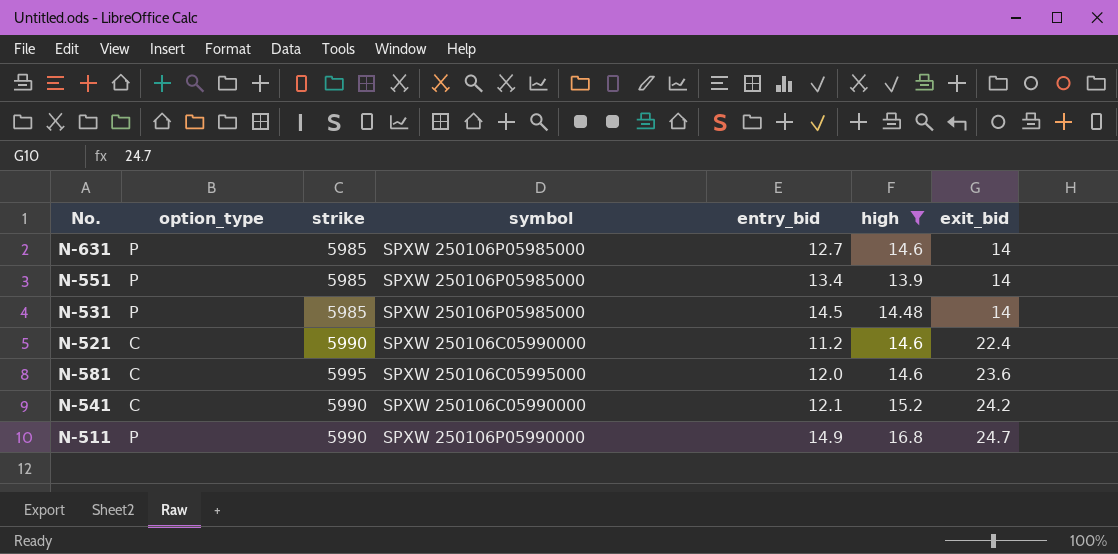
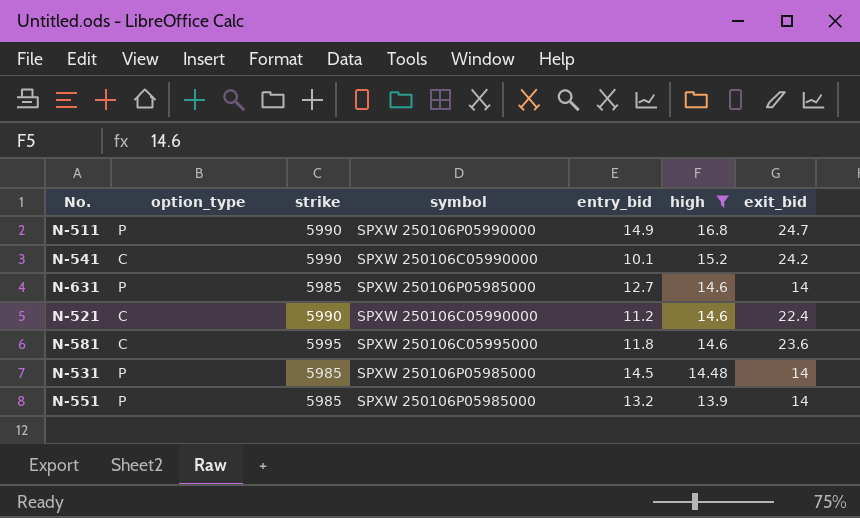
row order: exit_bid ascending -> high descending
N-541 | entry_bid: 12.1 -> 10.1
N-581 | entry_bid: 12.0 -> 11.8
N-551 | entry_bid: 13.4 -> 13.2

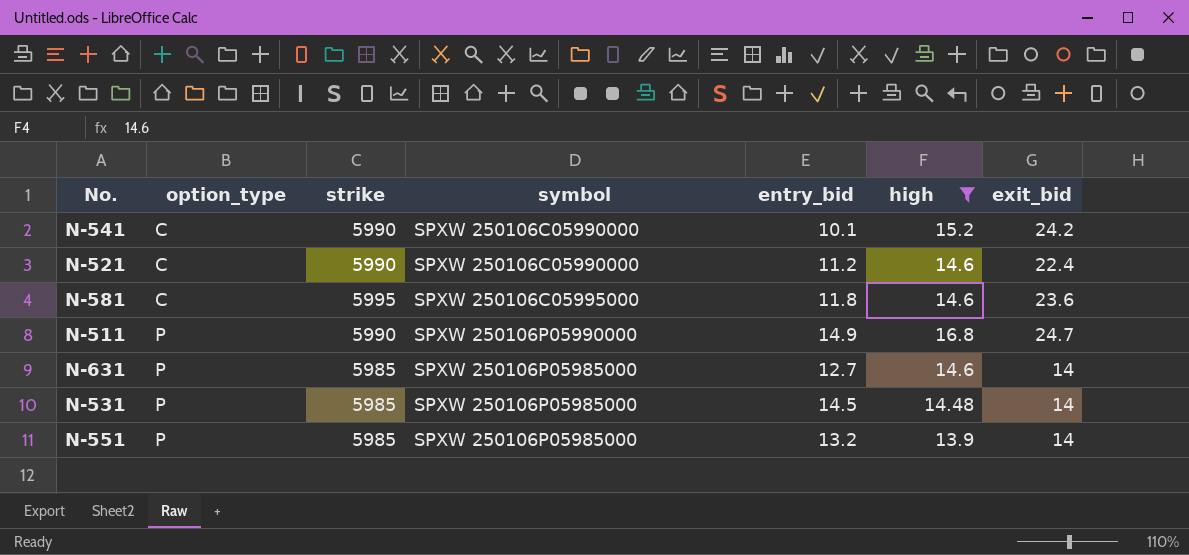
row order: high descending -> option_type ascending

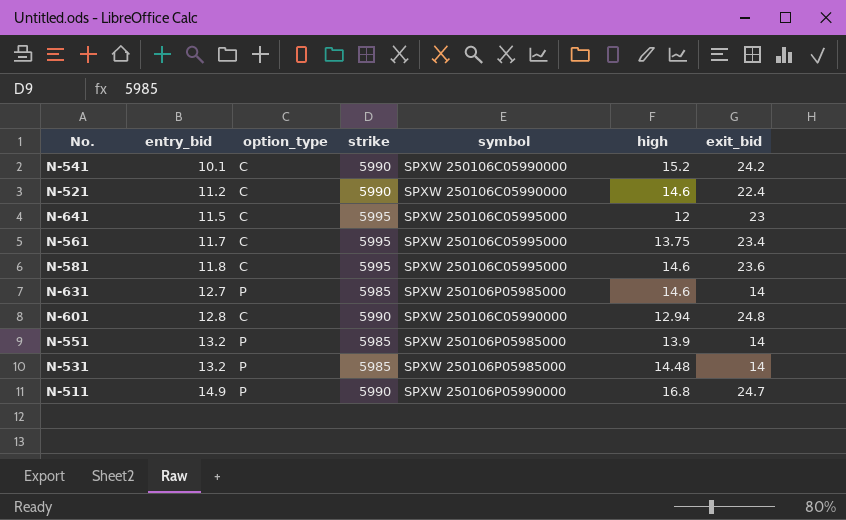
filter: high >= 13.9 -> none
row order: option_type ascending -> entry_bid ascending
column entry_bid | position: 5 -> 2
N-531 | entry_bid: 14.5 -> 13.2

